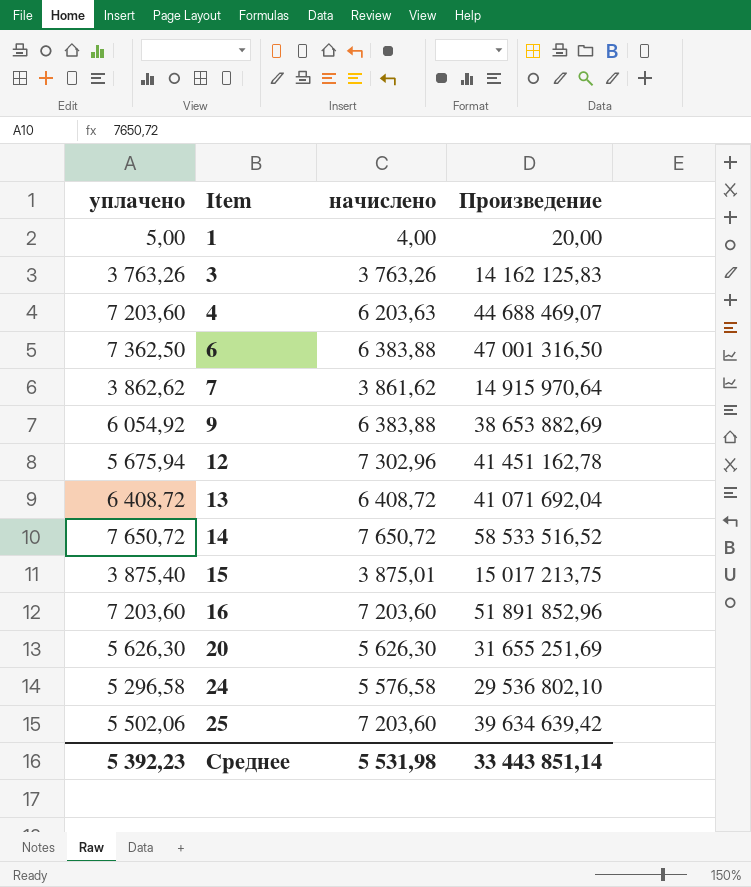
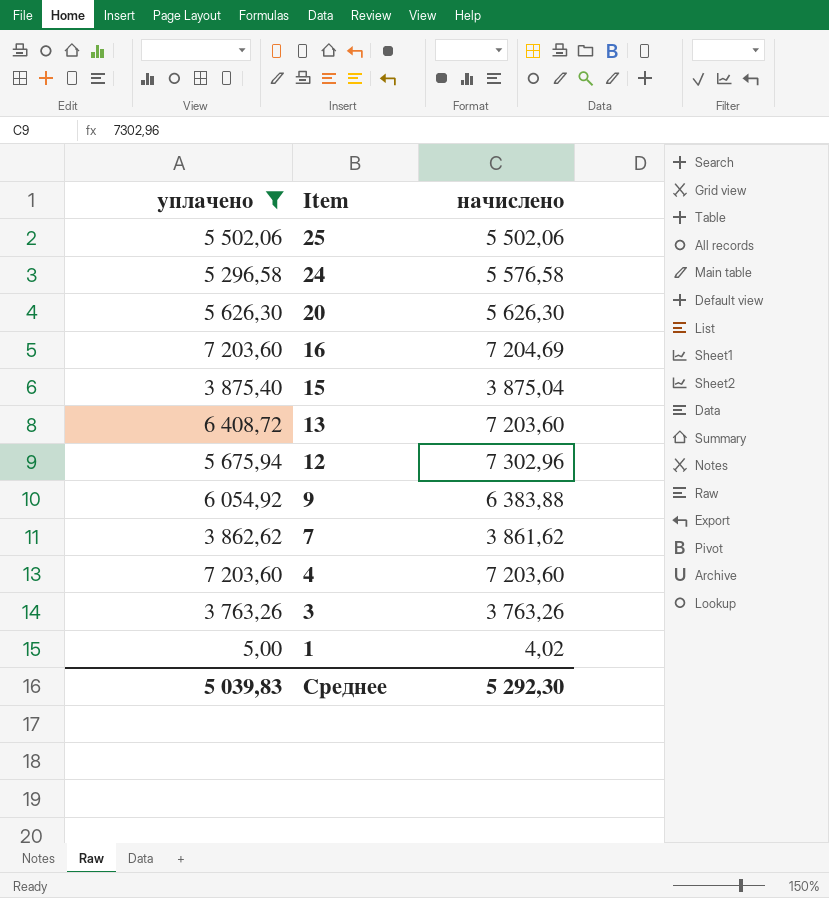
filter: none -> уплачено <= 7 203,60
row order: Item ascending -> Item descending
column Произведение | formula: [уплачено] * [начислено] -> none
25 | начислено: 7 203,60 -> 5 502,06
16 | начислено: 7 203,60 -> 7 204,69
15 | начислено: 3 875,01 -> 3 875,04
13 | начислено: 6 408,72 -> 7 203,60
4 | начислено: 6 203,63 -> 7 203,60
1 | начислено: 4,00 -> 4,02
Среднее | уплачено: 5 392,23 -> 5 039,83
Среднее | начислено: 5 531,98 -> 5 292,30

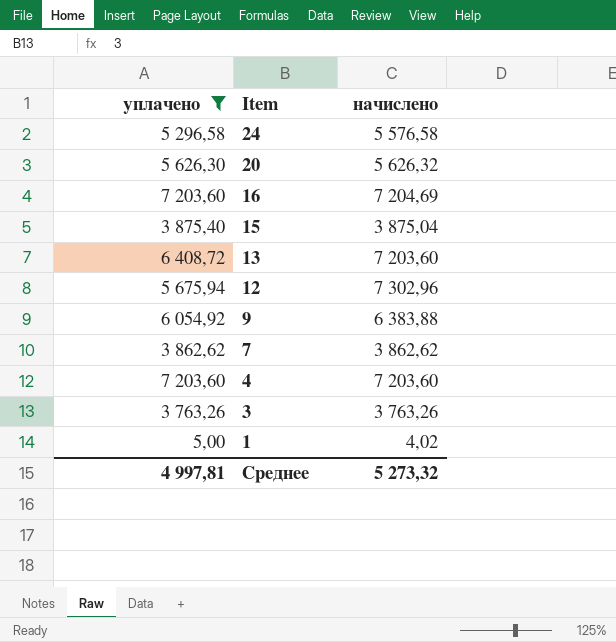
row 25: 5 502,06 | 5 502,06 -> none
20 | начислено: 5 626,30 -> 5 626,32
7 | начислено: 3 861,62 -> 3 862,62
Среднее | уплачено: 5 039,83 -> 4 997,81
Среднее | начислено: 5 292,30 -> 5 273,32

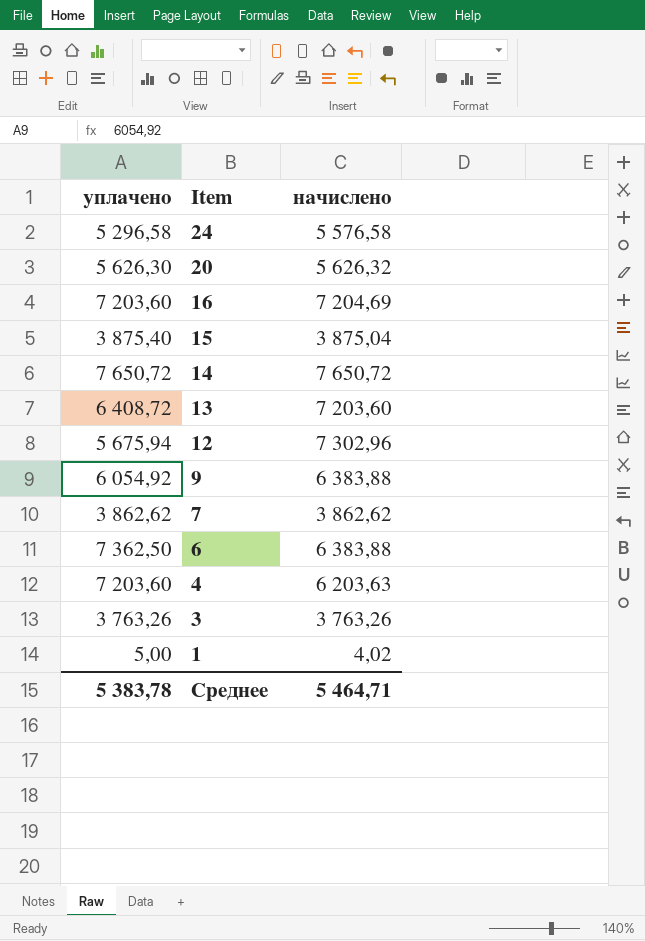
filter: уплачено <= 7 203,60 -> none
4 | начислено: 7 203,60 -> 6 203,63
Среднее | уплачено: 4 997,81 -> 5 383,78
Среднее | начислено: 5 273,32 -> 5 464,71

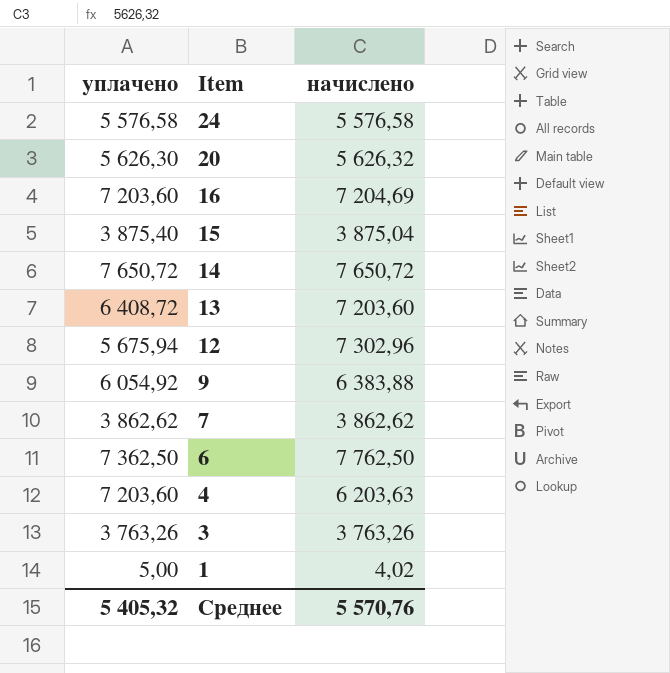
24 | уплачено: 5 296,58 -> 5 576,58
6 | начислено: 6 383,88 -> 7 762,50
Среднее | уплачено: 5 383,78 -> 5 405,32
Среднее | начислено: 5 464,71 -> 5 570,76

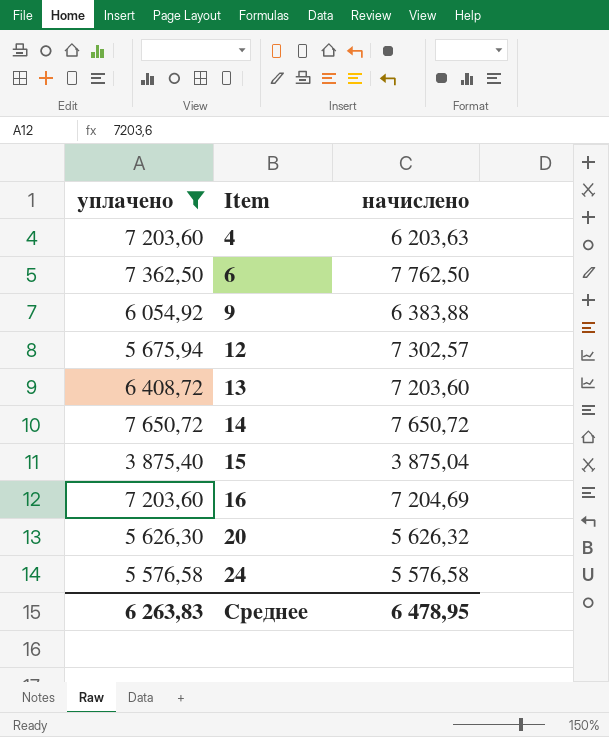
filter: none -> уплачено >= 3 875,40
row order: Item descending -> Item ascending
12 | начислено: 7 302,96 -> 7 302,57
Среднее | уплачено: 5 405,32 -> 6 263,83
Среднее | начислено: 5 570,76 -> 6 478,95

